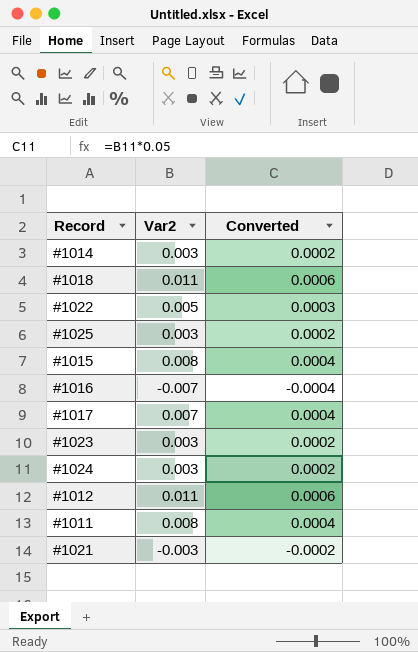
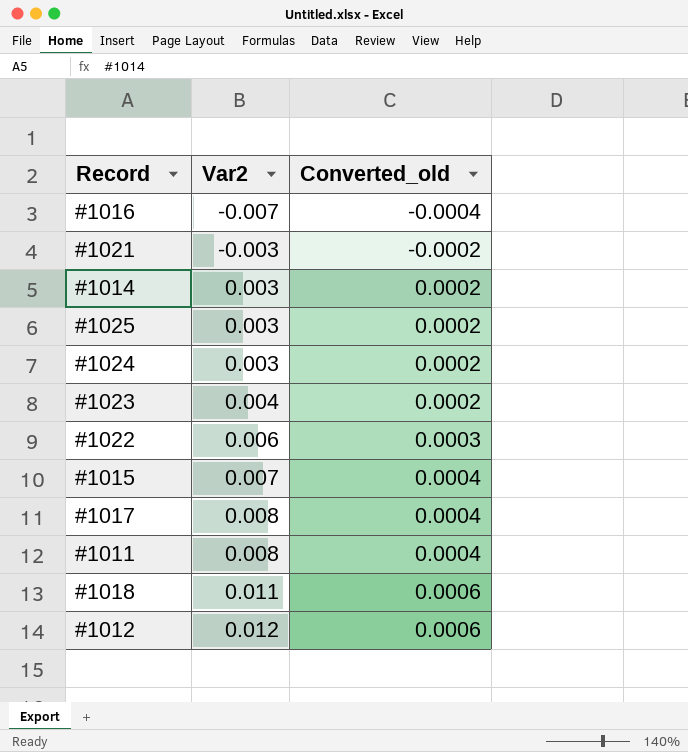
row order: none -> Var2 ascending
column name: Converted -> Converted_old
#1023 | Var2: 0.003 -> 0.004
#1022 | Var2: 0.005 -> 0.006
#1015 | Var2: 0.008 -> 0.007
#1017 | Var2: 0.007 -> 0.008
#1012 | Var2: 0.011 -> 0.012

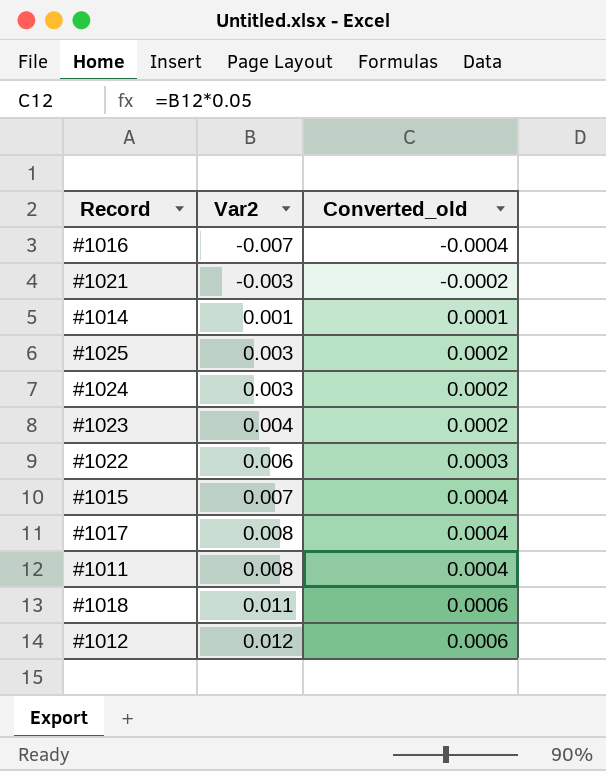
#1014 | Var2: 0.003 -> 0.001
#1014 | Converted_old: 0.0002 -> 0.0001

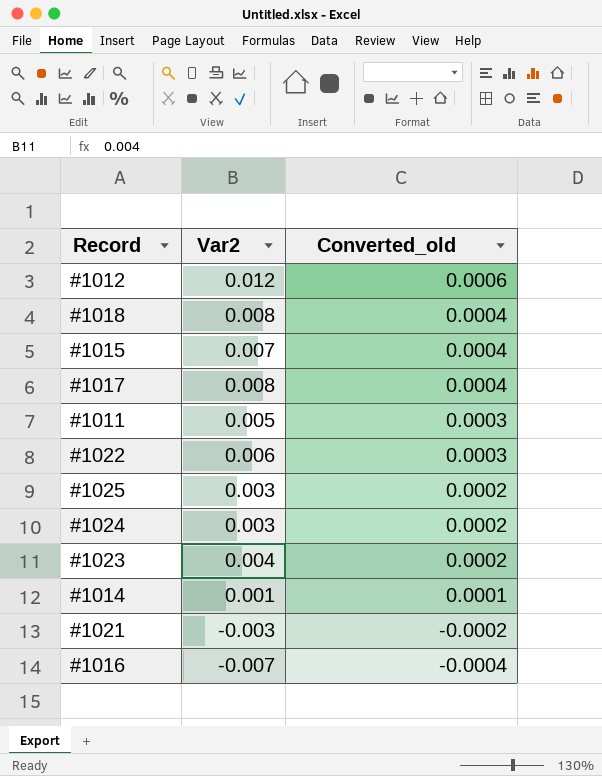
row order: Var2 ascending -> Converted_old descending
#1018 | Var2: 0.011 -> 0.008
#1018 | Converted_old: 0.0006 -> 0.0004
#1011 | Var2: 0.008 -> 0.005
#1011 | Converted_old: 0.0004 -> 0.0003

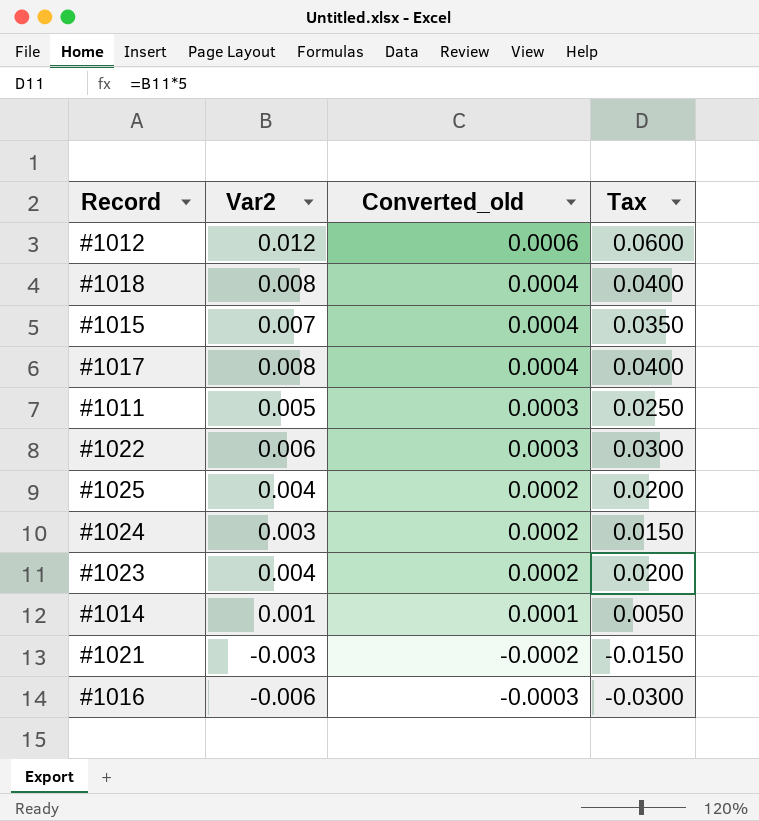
column Tax | formula: none -> [Var2] * 5
#1025 | Var2: 0.003 -> 0.004
#1016 | Var2: -0.007 -> -0.006
#1016 | Converted_old: -0.0004 -> -0.0003

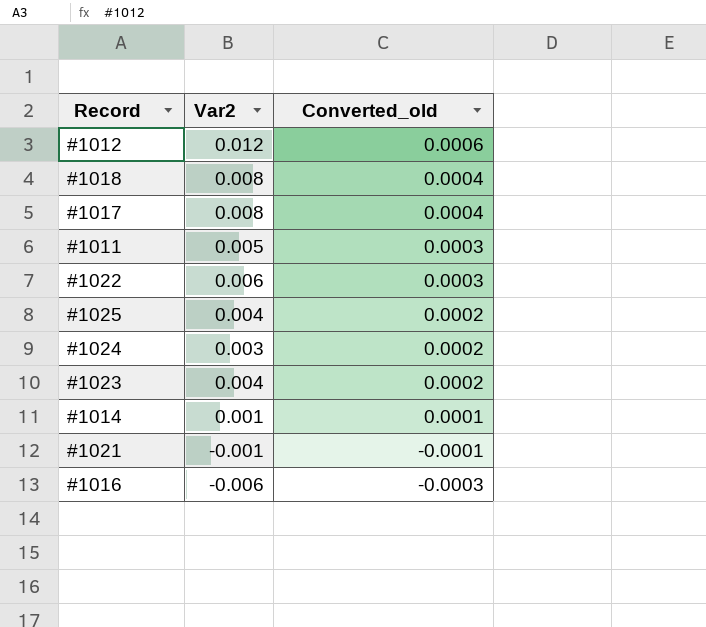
column Tax | formula: [Var2] * 5 -> none
row #1015: 0.007 | 0.0004 | 0.0350 -> none
#1021 | Var2: -0.003 -> -0.001
#1021 | Converted_old: -0.0002 -> -0.0001

